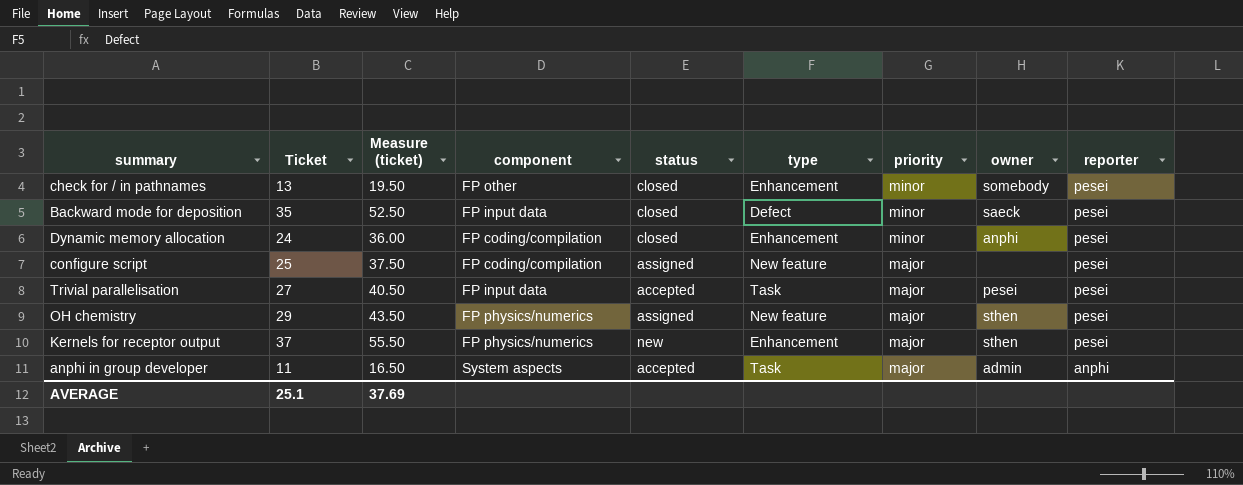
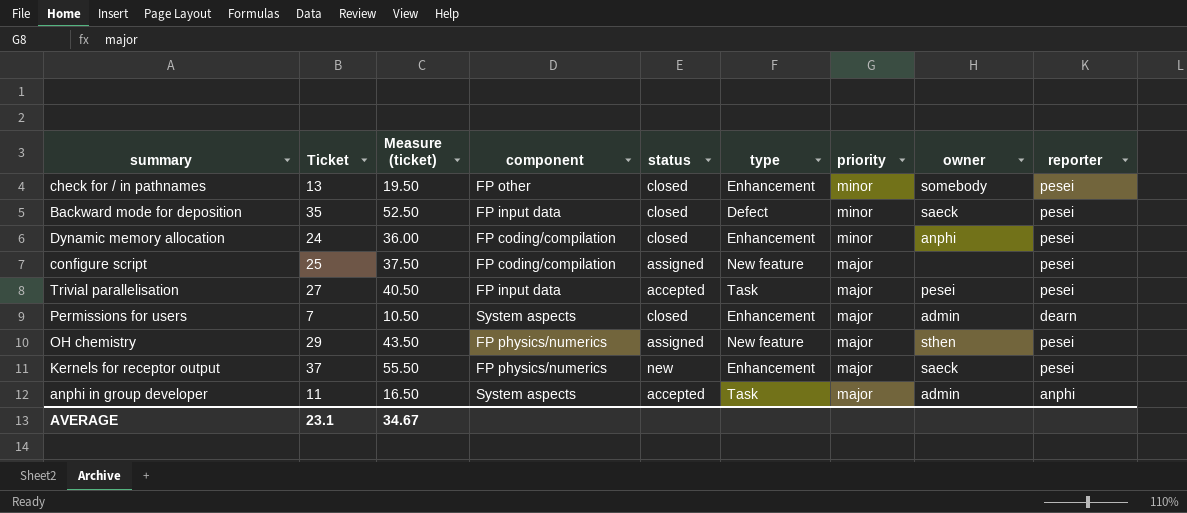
row Permissions for users: none -> 7 | 10.50 | System aspects | closed | Enhancement | major | admin | dearn
Kernels for receptor output | owner: sthen -> saeck
AVERAGE | Ticket: 25.1 -> 23.1
AVERAGE | Measure (ticket): 37.69 -> 34.67

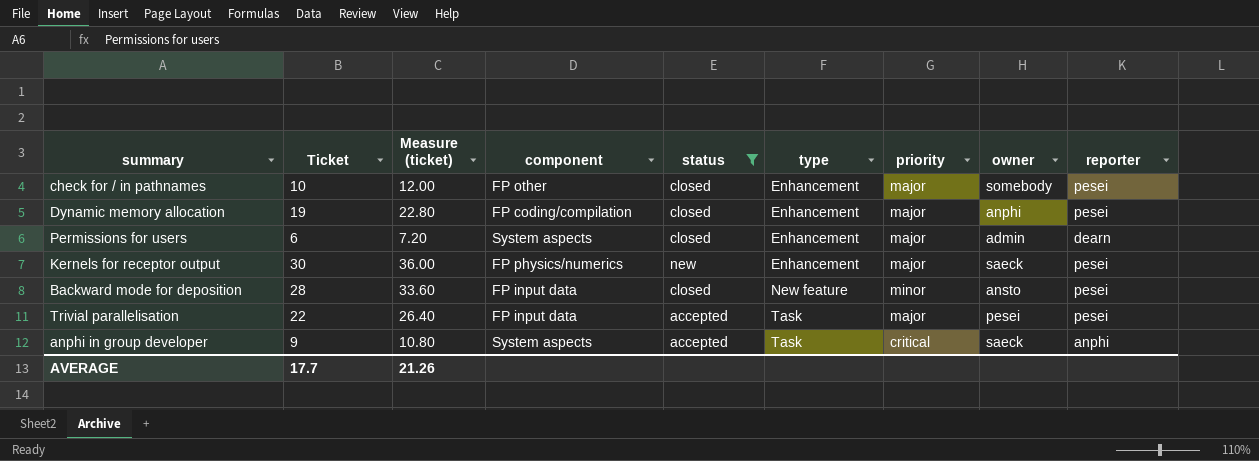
filter: none -> status != assigned
row order: priority descending -> type ascending
column Measure (ticket) | formula: [Ticket] * 1.5 -> [Ticket] * 1.2
check for / in pathnames | Ticket: 13 -> 10
check for / in pathnames | priority: minor -> major
Dynamic memory allocation | Ticket: 24 -> 19
Dynamic memory allocation | priority: minor -> major
Permissions for users | Ticket: 7 -> 6
Kernels for receptor output | Ticket: 37 -> 30
Backward mode for deposition | Ticket: 35 -> 28
Backward mode for deposition | type: Defect -> New feature
Backward mode for deposition | owner: saeck -> ansto
Trivial parallelisation | Ticket: 27 -> 22
anphi in group developer | Ticket: 11 -> 9
anphi in group developer | priority: major -> critical
anphi in group developer | owner: admin -> saeck
AVERAGE | Ticket: 23.1 -> 17.7
AVERAGE | Measure (ticket): 34.67 -> 21.26

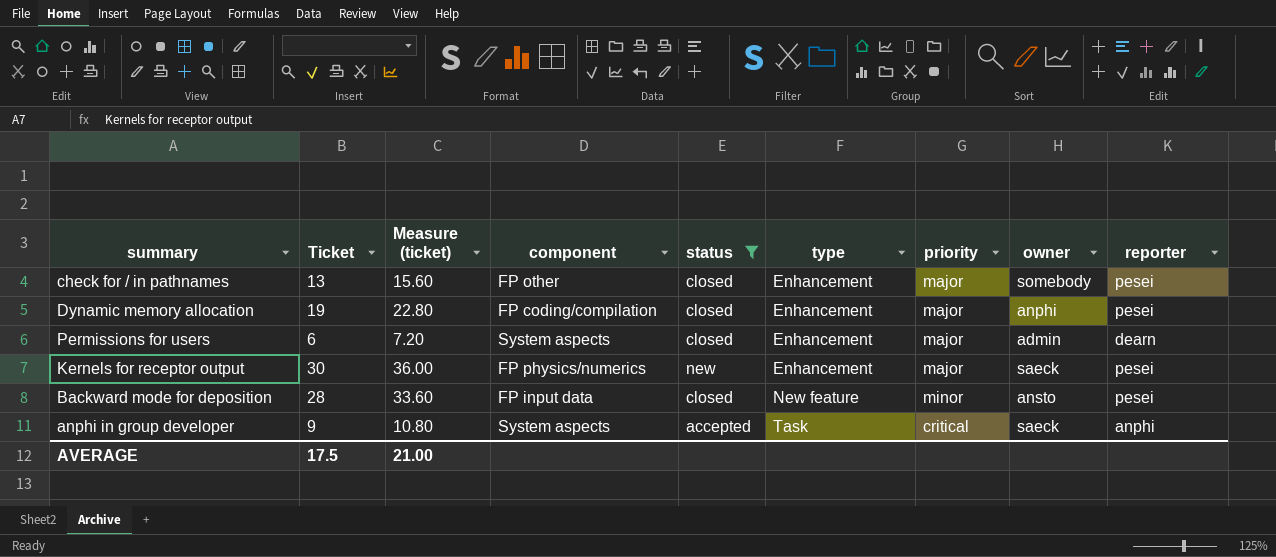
row Trivial parallelisation: 22 | 26.40 | FP input data | accepted | Task | major | pesei | pesei -> none
check for / in pathnames | Ticket: 10 -> 13
check for / in pathnames | Measure (ticket): 12.00 -> 15.60
AVERAGE | Ticket: 17.7 -> 17.5
AVERAGE | Measure (ticket): 21.26 -> 21.00

